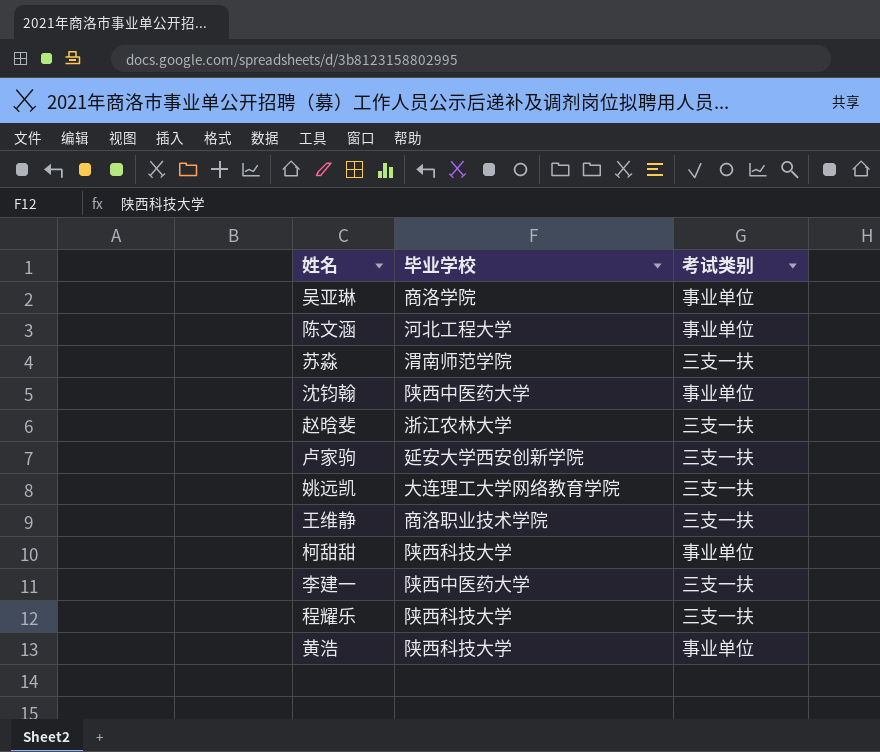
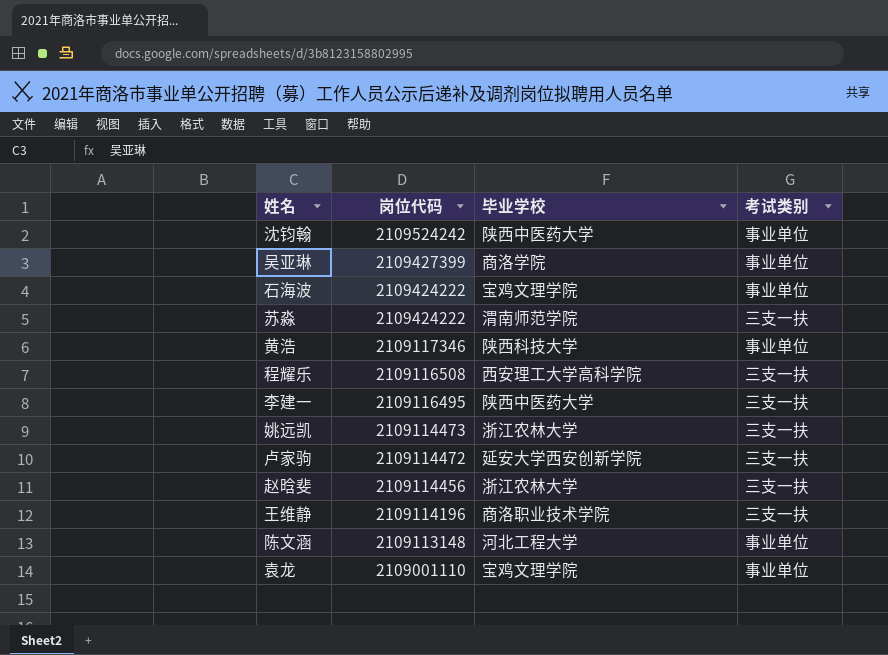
row order: none -> 岗位代码 descending
column 岗位代码 | position: none -> 2
row 柯甜甜: 陕西科技大学 | 事业单位 -> none
row 石海波: none -> 2109424222 | 宝鸡文理学院 | 事业单位
程耀乐 | 毕业学校: 陕西科技大学 -> 西安理工大学高科学院
姚远凯 | 毕业学校: 大连理工大学网络教育学院 -> 浙江农林大学
row 袁龙: none -> 2109001110 | 宝鸡文理学院 | 事业单位

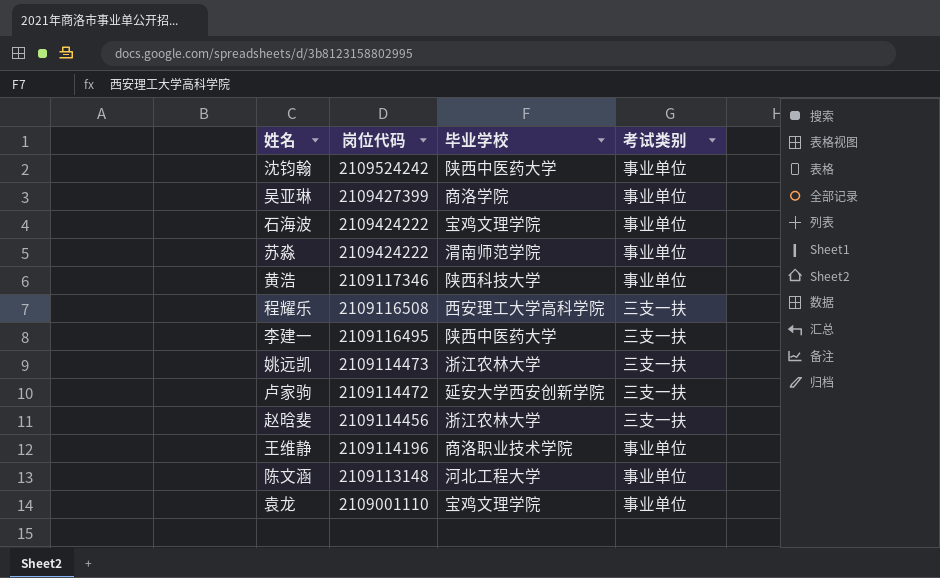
苏淼 | 考试类别: 三支一扶 -> 事业单位
王维静 | 考试类别: 三支一扶 -> 事业单位

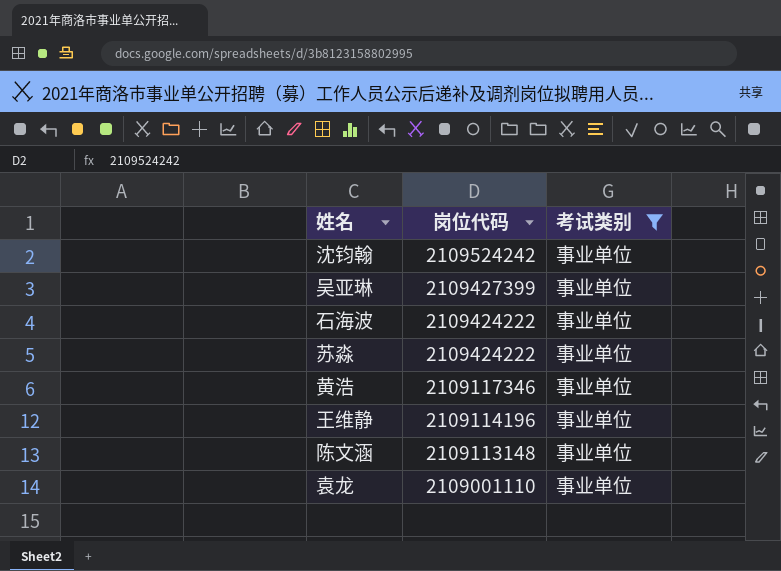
filter: none -> 考试类别 = 事业单位
column 毕业学校 | position: 3 -> none

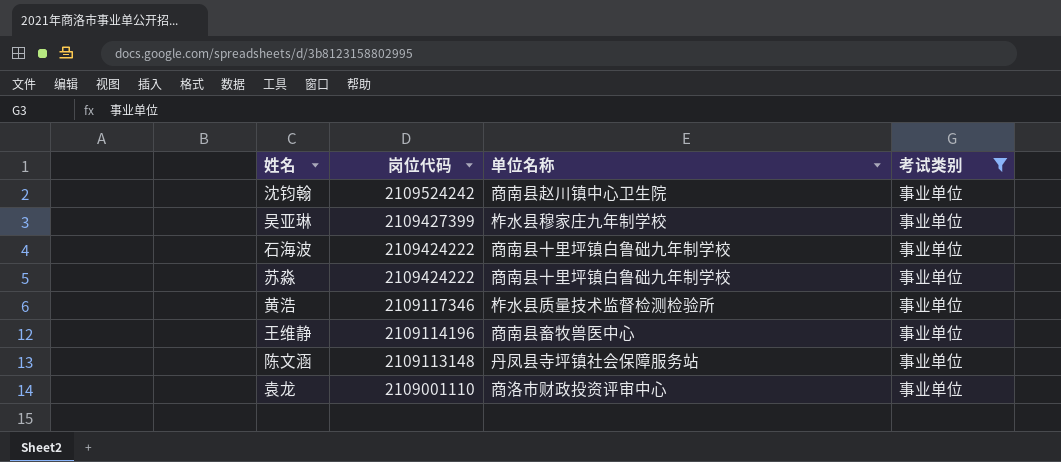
column 单位名称 | position: none -> 3

